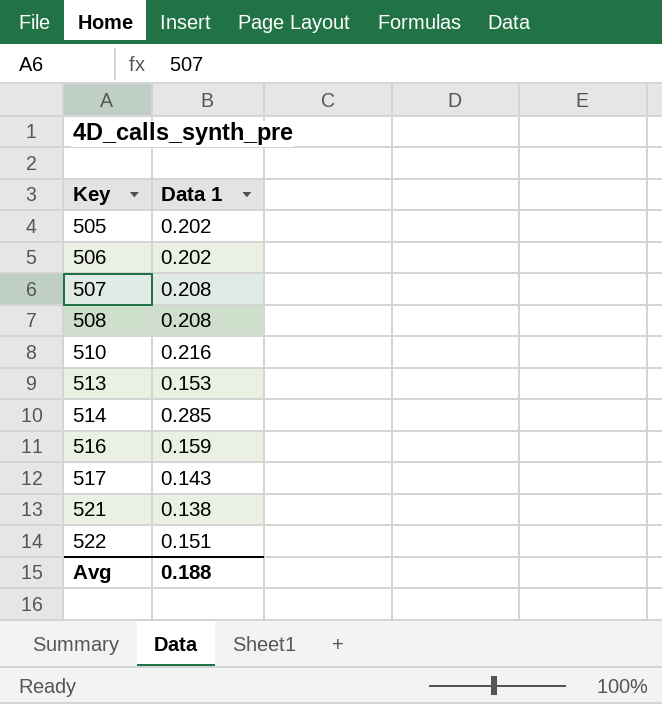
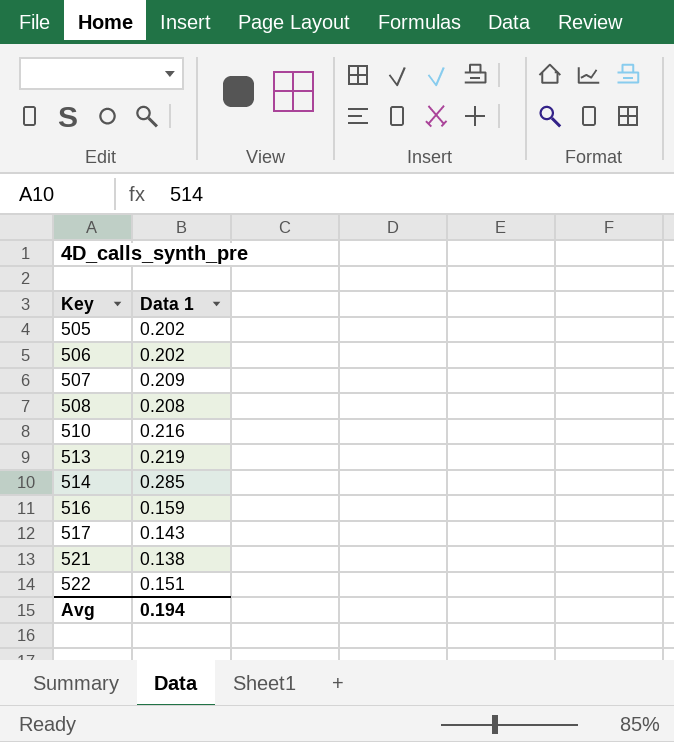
507 | Data 1: 0.208 -> 0.209
513 | Data 1: 0.153 -> 0.219
Avg | Data 1: 0.188 -> 0.194

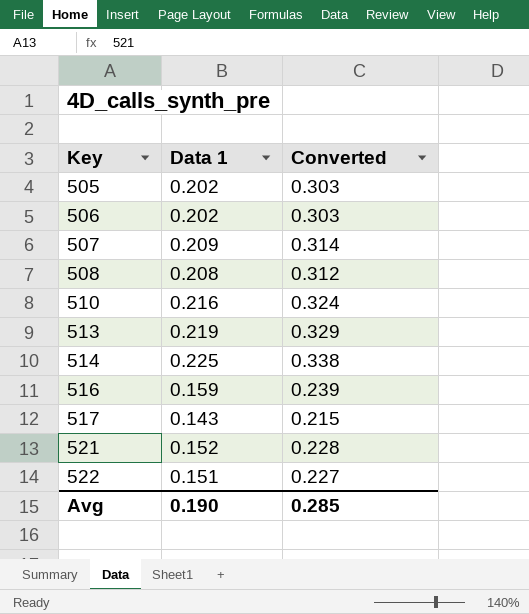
column Converted | formula: none -> [Data 1] * 1.5
514 | Data 1: 0.285 -> 0.225
521 | Data 1: 0.138 -> 0.152
Avg | Data 1: 0.194 -> 0.190

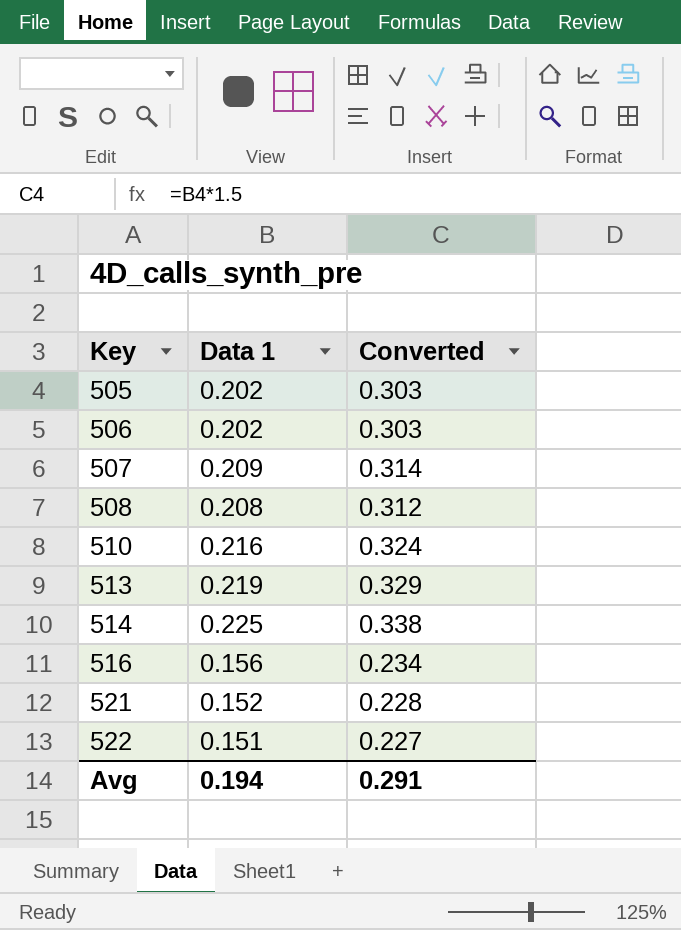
row 517: 0.143 | 0.215 -> none
516 | Data 1: 0.159 -> 0.156
516 | Converted: 0.239 -> 0.234
Avg | Data 1: 0.190 -> 0.194
Avg | Converted: 0.285 -> 0.291

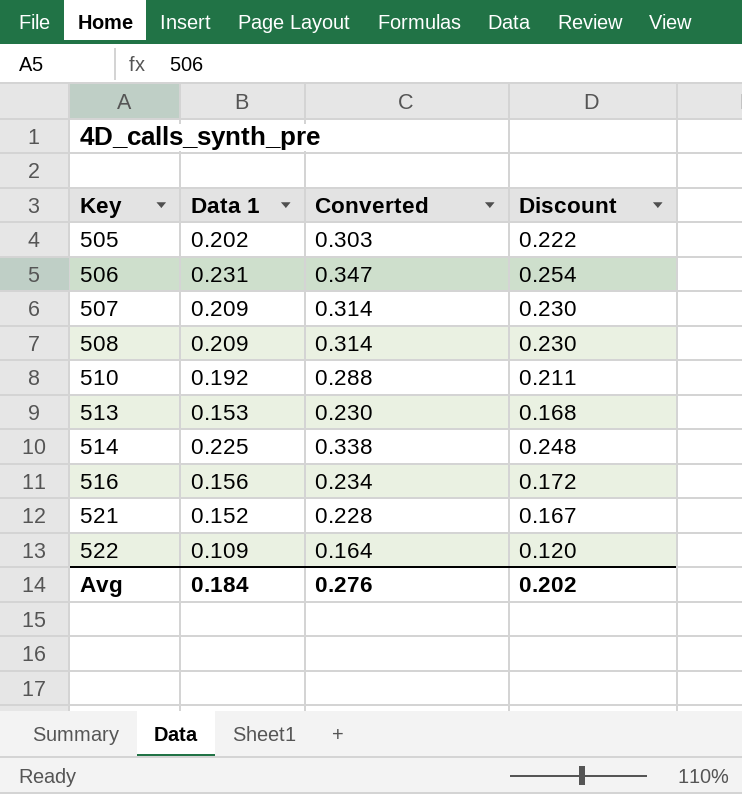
column Discount | formula: none -> [Data 1] * 1.1
506 | Data 1: 0.202 -> 0.231
506 | Converted: 0.303 -> 0.347
508 | Data 1: 0.208 -> 0.209
508 | Converted: 0.312 -> 0.314
510 | Data 1: 0.216 -> 0.192
510 | Converted: 0.324 -> 0.288
513 | Data 1: 0.219 -> 0.153
513 | Converted: 0.329 -> 0.230
522 | Data 1: 0.151 -> 0.109
522 | Converted: 0.227 -> 0.164
Avg | Data 1: 0.194 -> 0.184
Avg | Converted: 0.291 -> 0.276

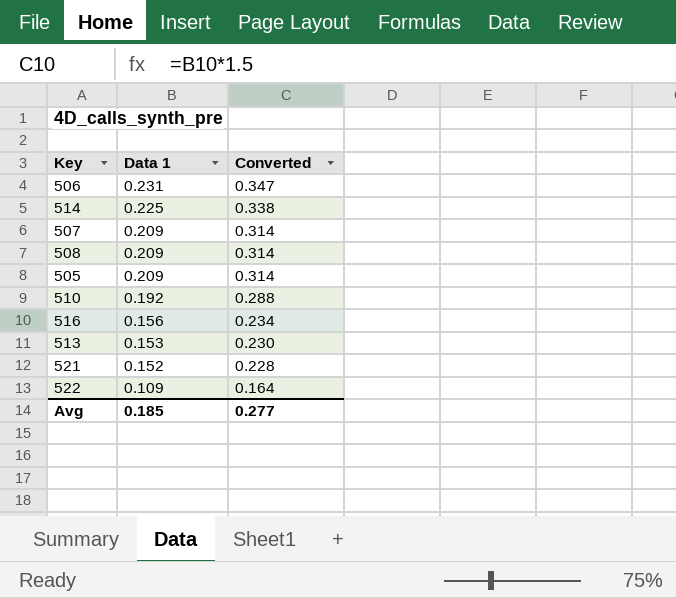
row order: Key ascending -> Data 1 descending
column Discount | formula: [Data 1] * 1.1 -> none
505 | Data 1: 0.202 -> 0.209
505 | Converted: 0.303 -> 0.314
Avg | Data 1: 0.184 -> 0.185
Avg | Converted: 0.276 -> 0.277

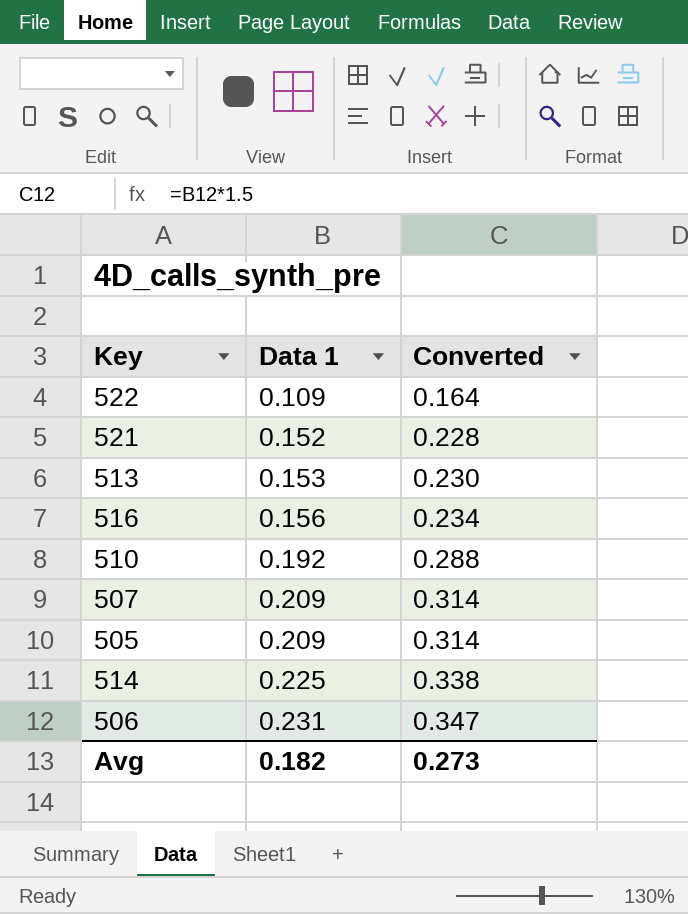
row order: Data 1 descending -> Data 1 ascending
row 508: 0.209 | 0.314 -> none
Avg | Data 1: 0.185 -> 0.182
Avg | Converted: 0.277 -> 0.273

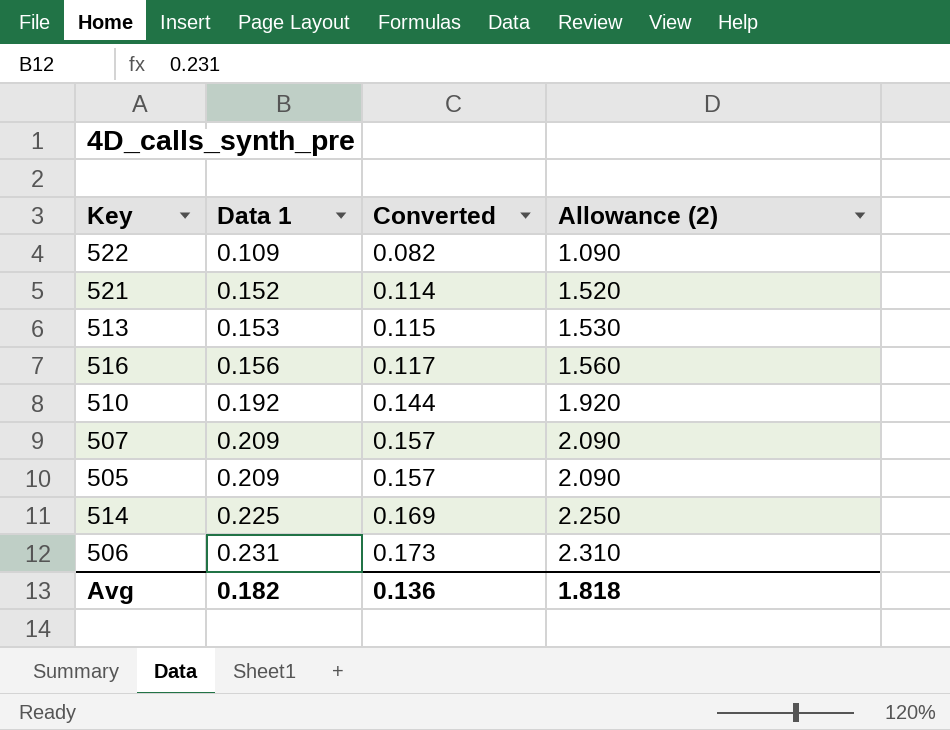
column Converted | formula: [Data 1] * 1.5 -> [Data 1] * 0.75
column Allowance (2) | formula: none -> [Data 1] * 10
Avg | Converted: 0.273 -> 0.136

